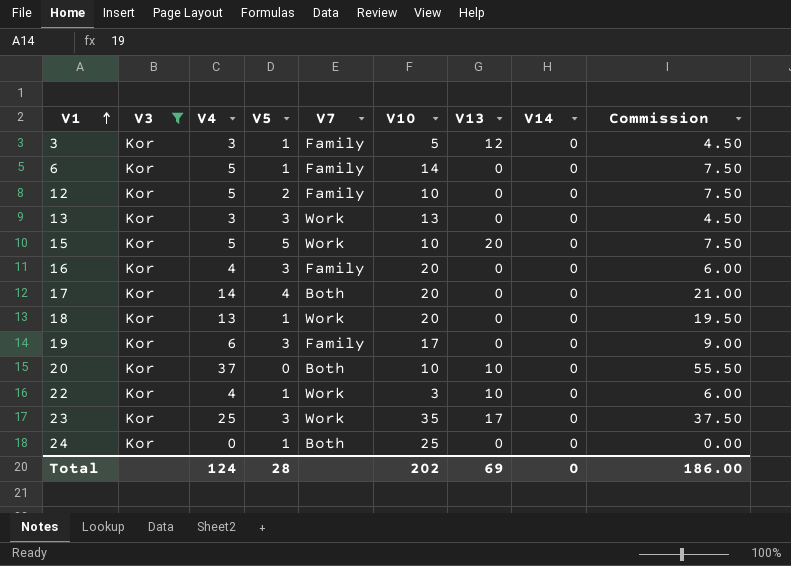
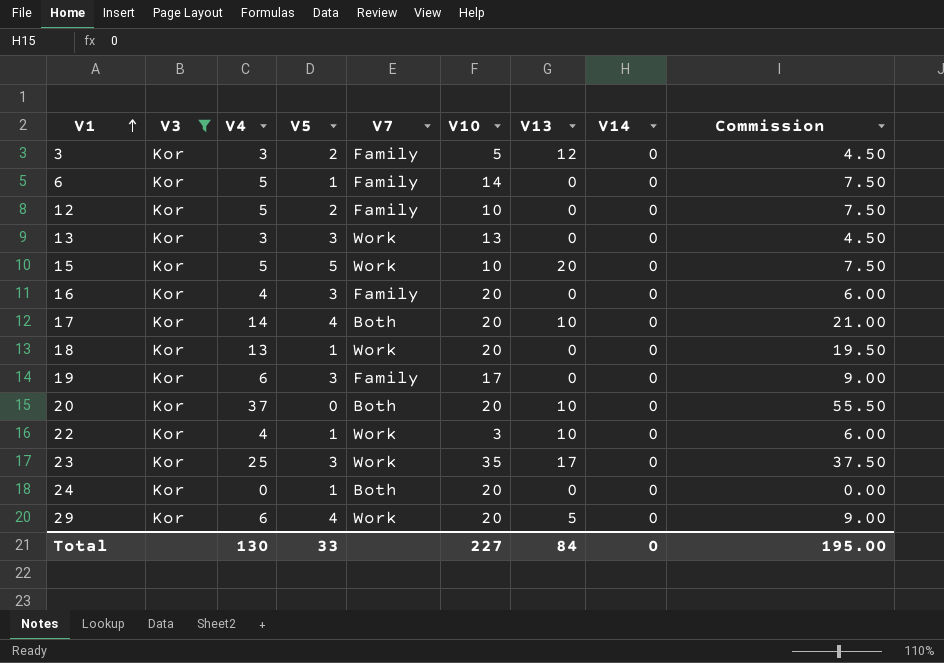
3 | V5: 1 -> 2
17 | V13: 0 -> 10
20 | V10: 10 -> 20
24 | V10: 25 -> 20
row 29: none -> Kor | 6 | 4 | Work | 20 | 5 | 0 | 9.00
Total | V4: 124 -> 130
Total | V5: 28 -> 33
Total | V10: 202 -> 227
Total | V13: 69 -> 84
Total | Commission: 186.00 -> 195.00

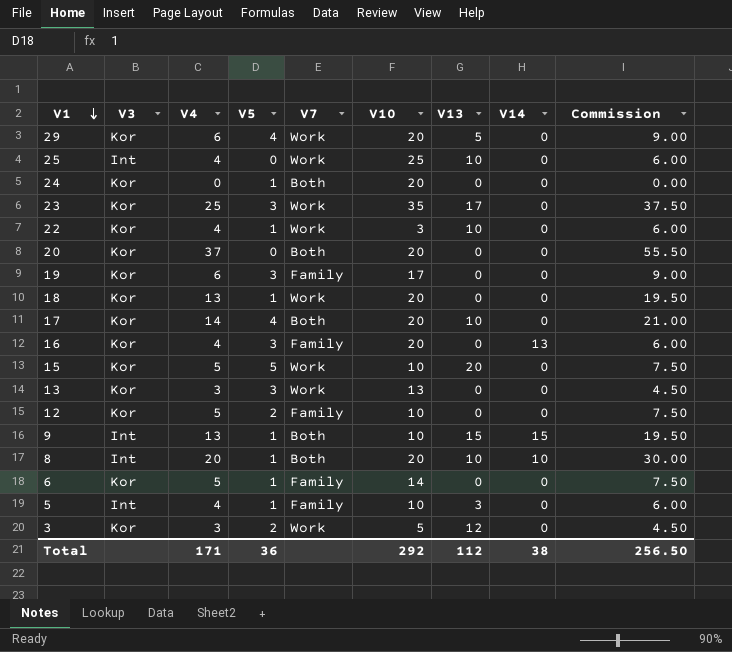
filter: V3 = Kor -> none
row order: V1 ascending -> V1 descending
20 | V13: 10 -> 0
16 | V14: 0 -> 13
3 | V7: Family -> Work
Total | V4: 130 -> 171
Total | V5: 33 -> 36
Total | V10: 227 -> 292
Total | V13: 84 -> 112
Total | V14: 0 -> 38
Total | Commission: 195.00 -> 256.50

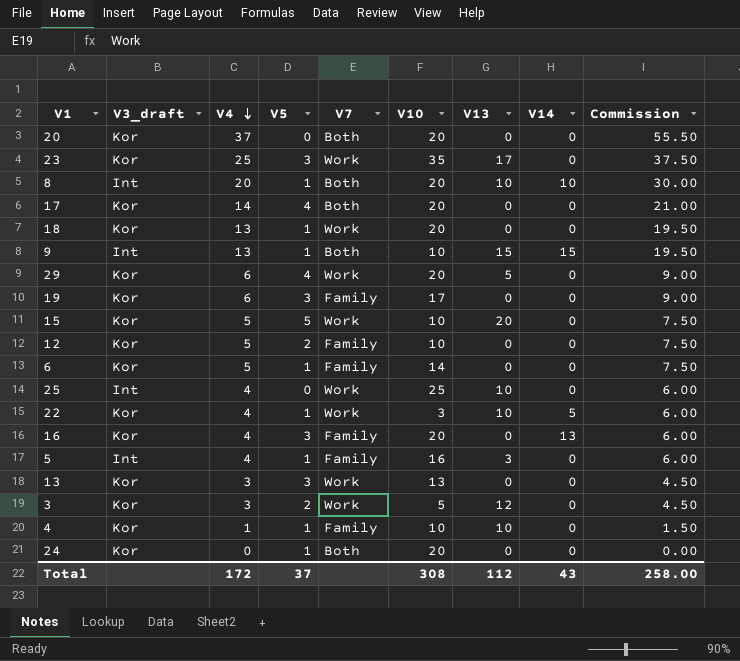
row order: V1 descending -> V4 descending
column name: V3 -> V3_draft
17 | V13: 10 -> 0
22 | V14: 0 -> 5
5 | V10: 10 -> 16
row 4: none -> Kor | 1 | 1 | Family | 10 | 10 | 0 | 1.50
Total | V4: 171 -> 172
Total | V5: 36 -> 37
Total | V10: 292 -> 308
Total | V14: 38 -> 43
Total | Commission: 256.50 -> 258.00

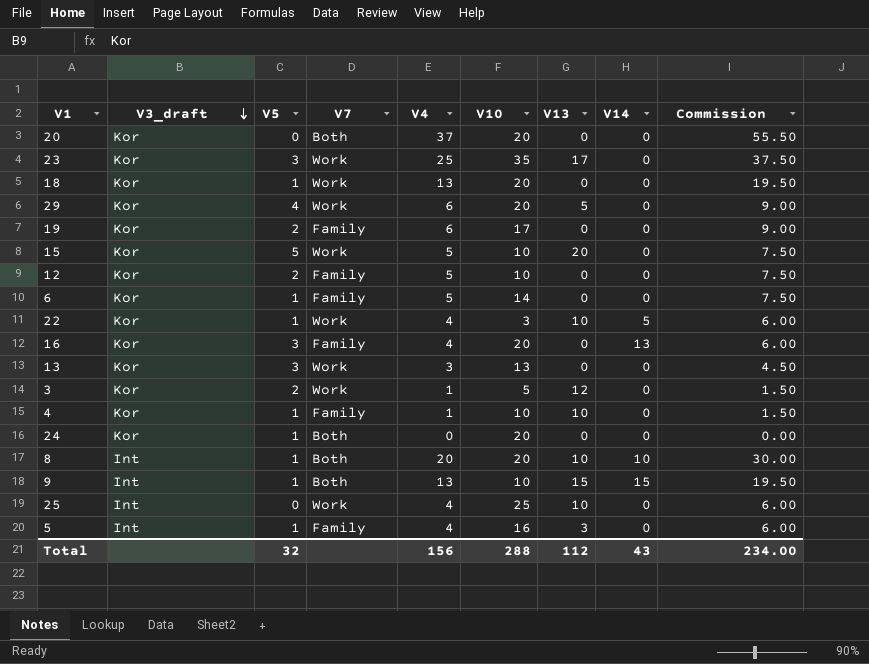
row order: V4 descending -> V3_draft descending
column V4 | position: 3 -> 5
row 17: Kor | 14 | 4 | Both | 20 | 0 | 0 | 21.00 -> none
19 | V5: 3 -> 2
3 | V4: 3 -> 1
3 | Commission: 4.50 -> 1.50
Total | V5: 37 -> 32
Total | V4: 172 -> 156
Total | V10: 308 -> 288
Total | Commission: 258.00 -> 234.00

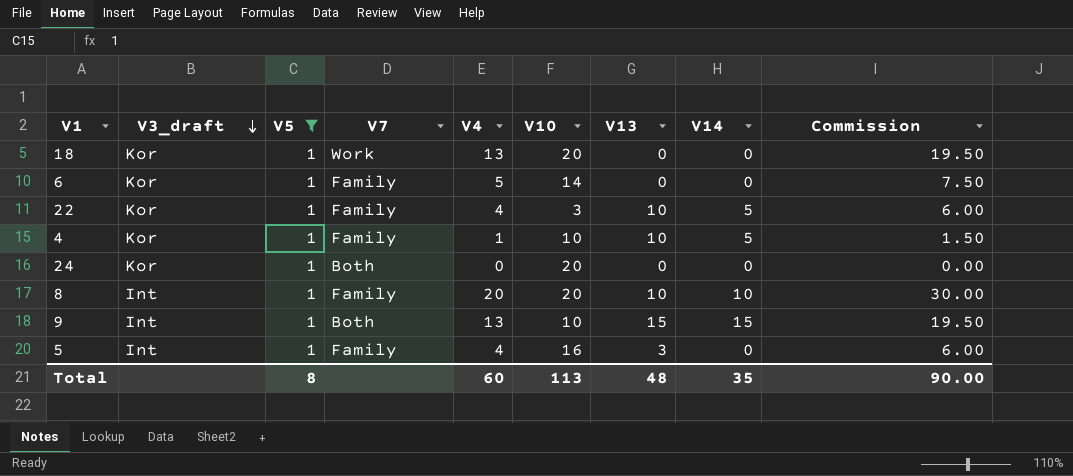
filter: none -> V5 = 1
22 | V7: Work -> Family
4 | V14: 0 -> 5
8 | V7: Both -> Family
Total | V5: 32 -> 8
Total | V4: 156 -> 60
Total | V10: 288 -> 113
Total | V13: 112 -> 48
Total | V14: 43 -> 35
Total | Commission: 234.00 -> 90.00

